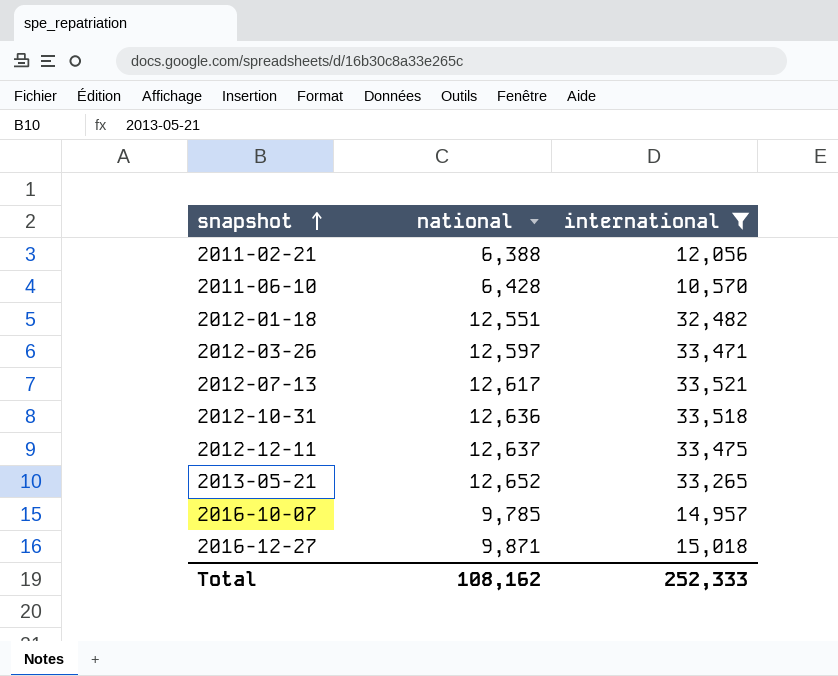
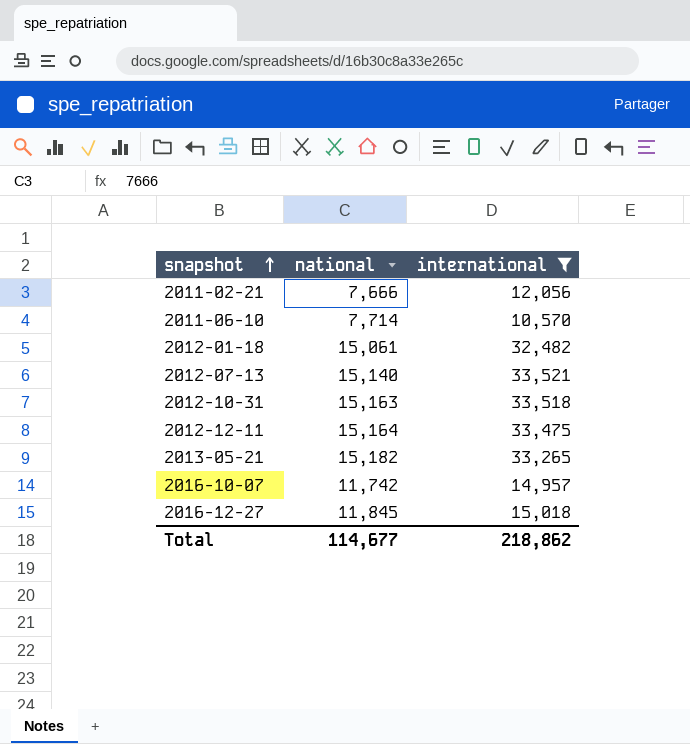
row 2012-03-26: 12,597 | 33,471 -> none
2011-02-21 | national: 6,388 -> 7,666
2011-06-10 | national: 6,428 -> 7,714
2012-01-18 | national: 12,551 -> 15,061
2012-07-13 | national: 12,617 -> 15,140
2012-10-31 | national: 12,636 -> 15,163
2012-12-11 | national: 12,637 -> 15,164
2013-05-21 | national: 12,652 -> 15,182
2016-10-07 | national: 9,785 -> 11,742
2016-12-27 | national: 9,871 -> 11,845
Total | national: 108,162 -> 114,677
Total | international: 252,333 -> 218,862

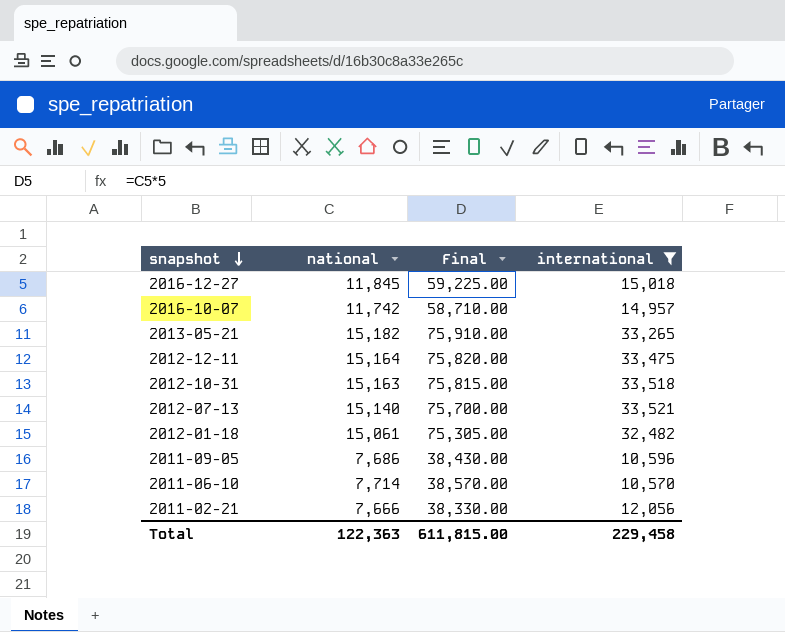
row order: snapshot ascending -> snapshot descending
column Final | formula: none -> [national] * 5
row 2011-09-05: none -> 7,686 | 38,430.00 | 10,596
Total | national: 114,677 -> 122,363
Total | international: 218,862 -> 229,458

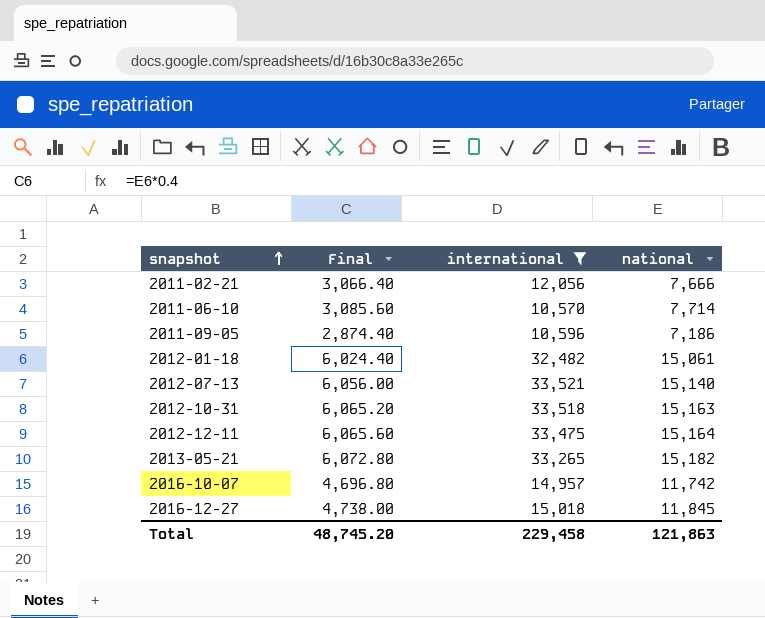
row order: snapshot descending -> snapshot ascending
column Final | formula: [national] * 5 -> [national] * 0.4
column national | position: 2 -> 4
2011-09-05 | national: 7,686 -> 7,186
Total | Final: 611,815.00 -> 48,745.20
Total | national: 122,363 -> 121,863

